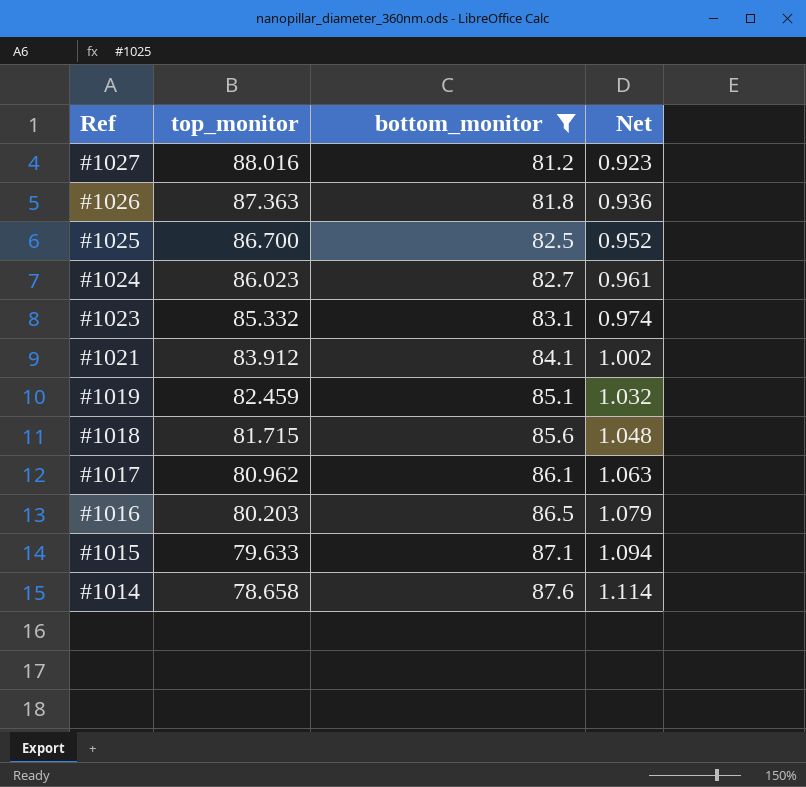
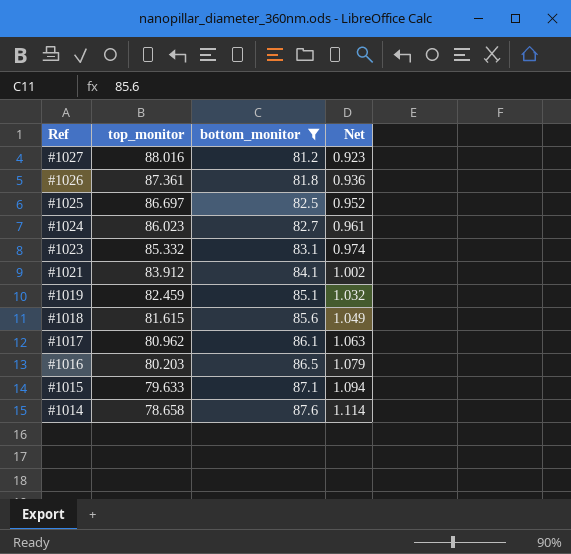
#1026 | top_monitor: 87.363 -> 87.361
#1025 | top_monitor: 86.700 -> 86.697
#1018 | top_monitor: 81.715 -> 81.615
#1018 | Net: 1.048 -> 1.049

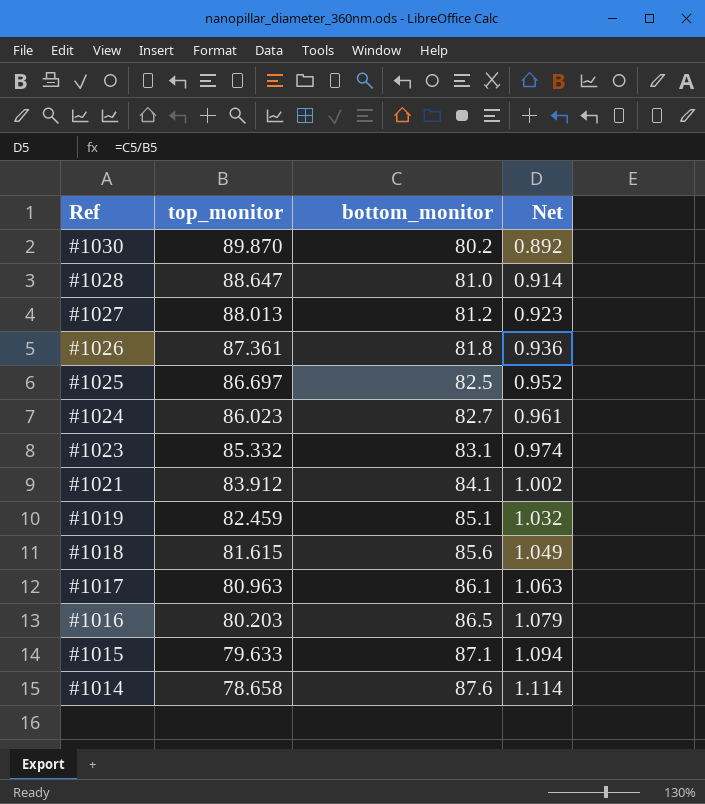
filter: bottom_monitor >= 81.2 -> none
#1027 | top_monitor: 88.016 -> 88.013
#1017 | top_monitor: 80.962 -> 80.963

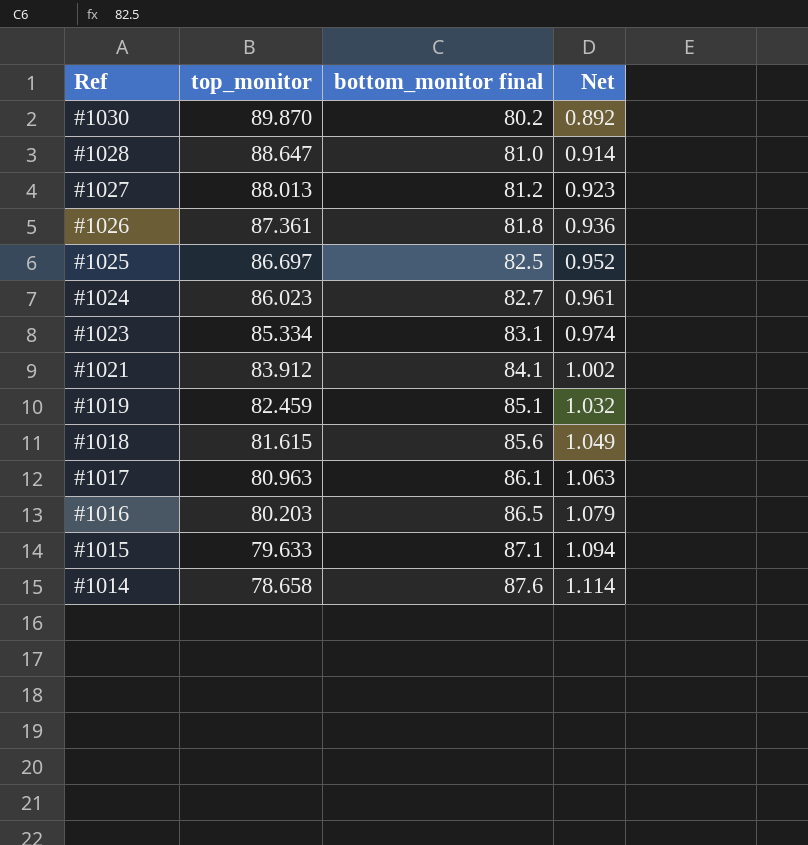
column name: bottom_monitor -> bottom_monitor final
#1023 | top_monitor: 85.332 -> 85.334

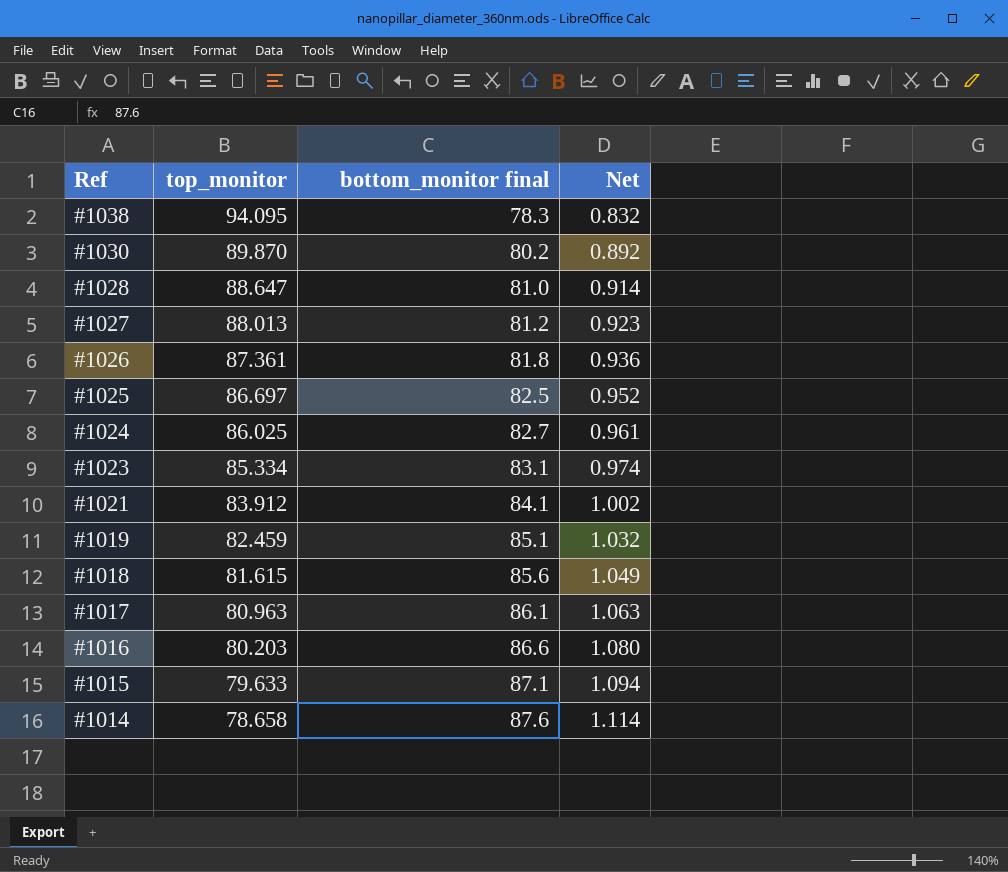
row #1038: none -> 94.095 | 78.3 | 0.832
#1024 | top_monitor: 86.023 -> 86.025
#1016 | bottom_monitor final: 86.5 -> 86.6
#1016 | Net: 1.079 -> 1.080

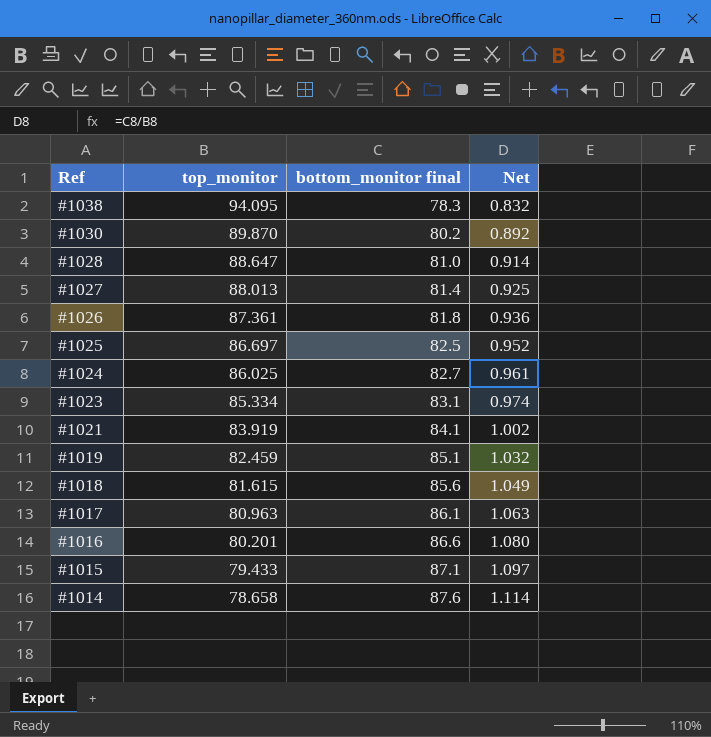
#1027 | bottom_monitor final: 81.2 -> 81.4
#1027 | Net: 0.923 -> 0.925
#1021 | top_monitor: 83.912 -> 83.919
#1016 | top_monitor: 80.203 -> 80.201
#1015 | top_monitor: 79.633 -> 79.433
#1015 | Net: 1.094 -> 1.097

